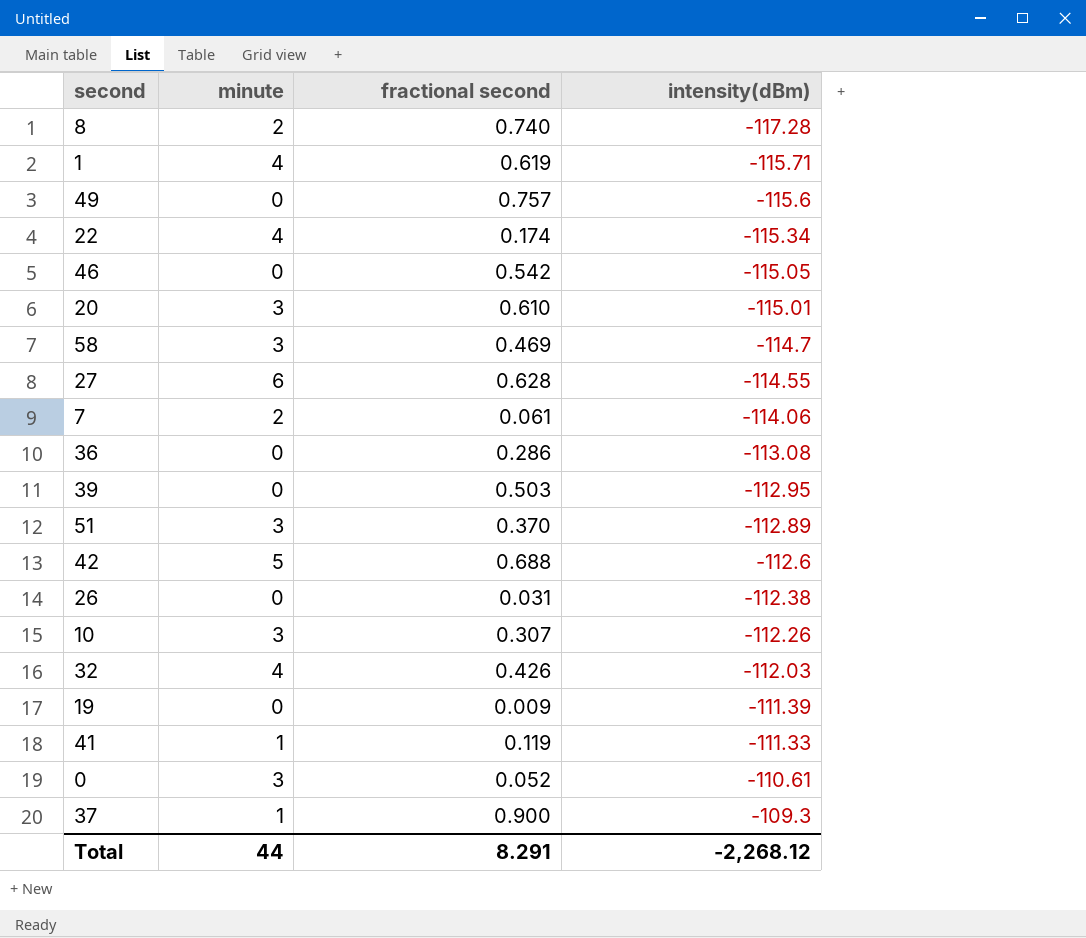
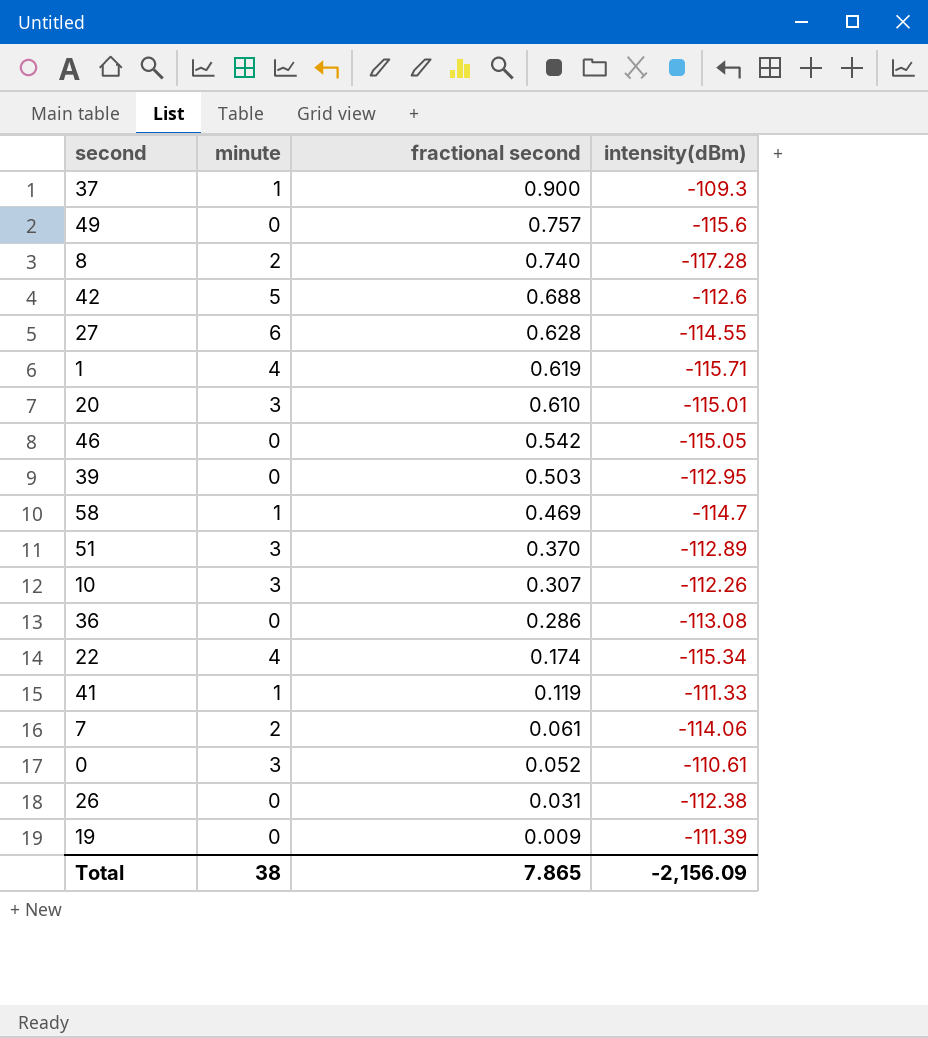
row order: intensity(dBm) ascending -> fractional second descending
row 32: 4 | 0.426 | -112.03 -> none
58 | minute: 3 -> 1
Total | minute: 44 -> 38
Total | fractional second: 8.291 -> 7.865
Total | intensity(dBm): -2,268.12 -> -2,156.09

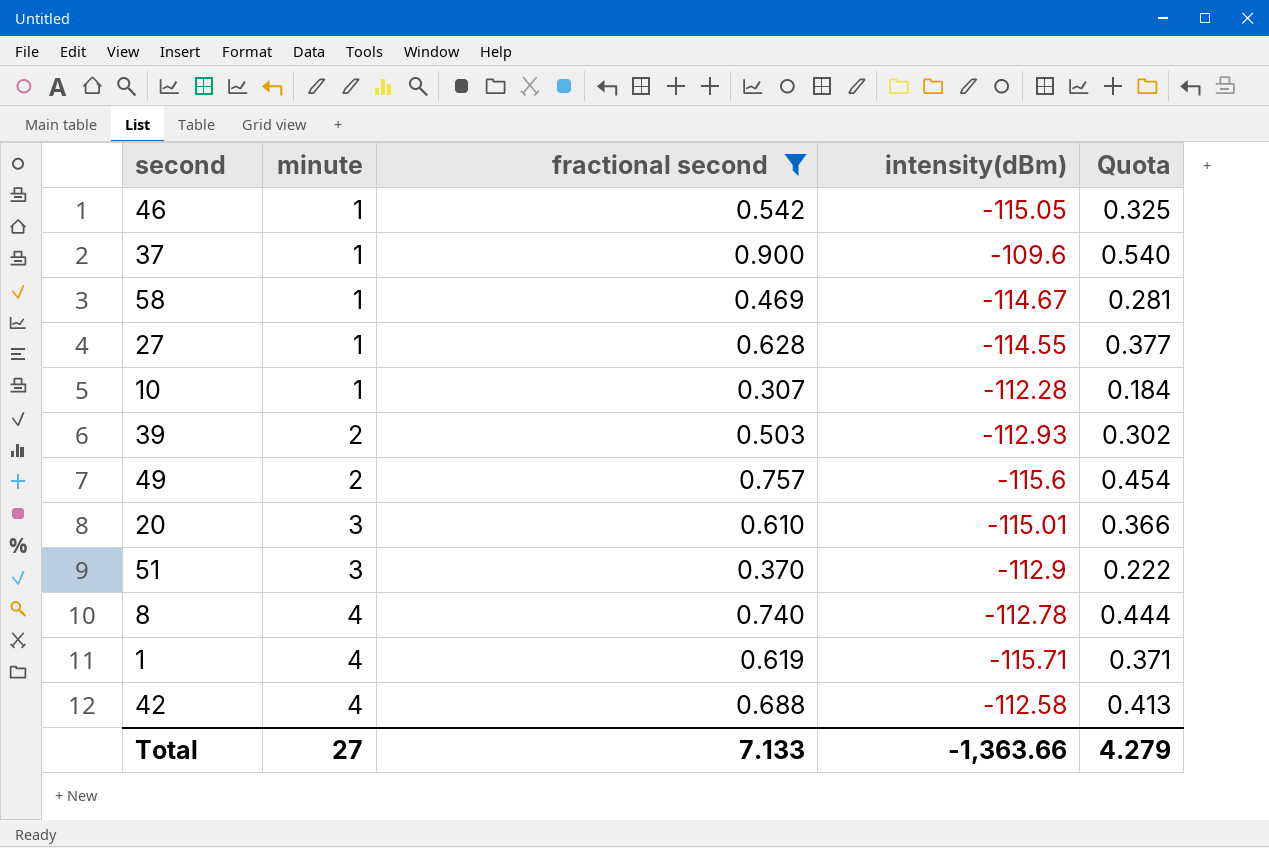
filter: none -> fractional second >= 0.307
row order: fractional second descending -> minute ascending
column Quota | formula: none -> [fractional second] * 0.6
46 | minute: 0 -> 1
37 | intensity(dBm): -109.3 -> -109.6
58 | intensity(dBm): -114.7 -> -114.67
27 | minute: 6 -> 1
10 | minute: 3 -> 1
10 | intensity(dBm): -112.26 -> -112.28
39 | minute: 0 -> 2
39 | intensity(dBm): -112.95 -> -112.93
49 | minute: 0 -> 2
51 | intensity(dBm): -112.89 -> -112.9
8 | minute: 2 -> 4
8 | intensity(dBm): -117.28 -> -112.78
42 | minute: 5 -> 4
42 | intensity(dBm): -112.6 -> -112.58
Total | minute: 38 -> 27
Total | fractional second: 7.865 -> 7.133
Total | intensity(dBm): -2,156.09 -> -1,363.66

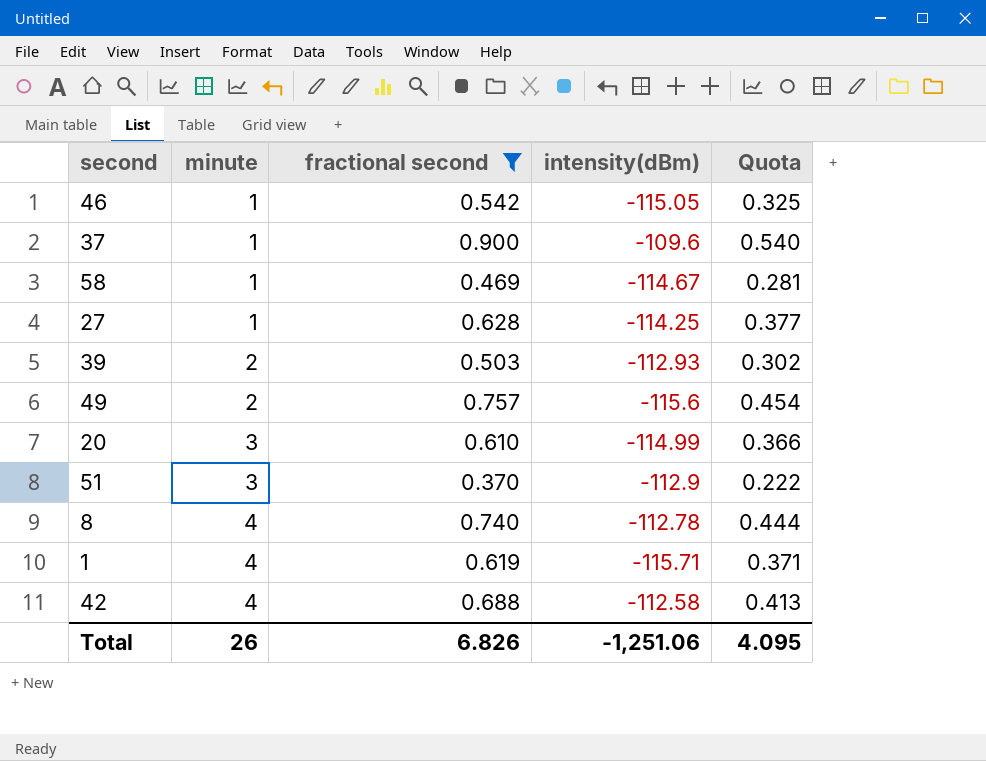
row 10: 1 | 0.307 | -112.28 | 0.184 -> none
27 | intensity(dBm): -114.55 -> -114.25
20 | intensity(dBm): -115.01 -> -114.99
Total | minute: 27 -> 26
Total | fractional second: 7.133 -> 6.826
Total | intensity(dBm): -1,363.66 -> -1,251.06
Total | Quota: 4.279 -> 4.095

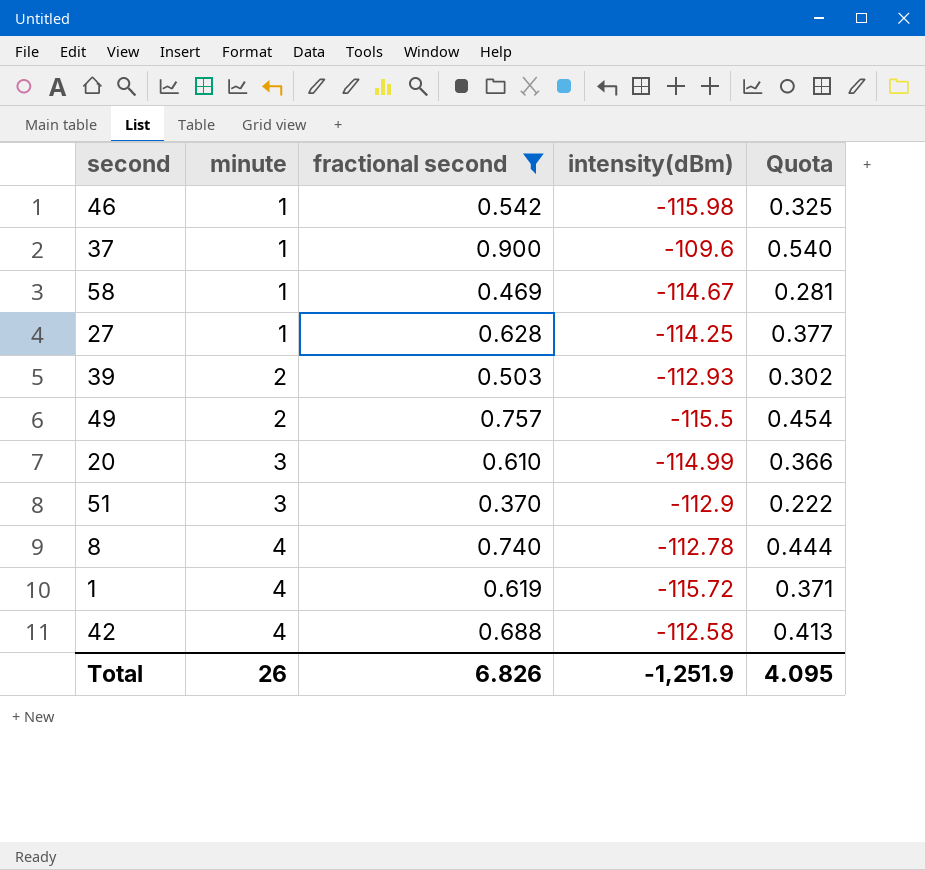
46 | intensity(dBm): -115.05 -> -115.98
49 | intensity(dBm): -115.6 -> -115.5
1 | intensity(dBm): -115.71 -> -115.72
Total | intensity(dBm): -1,251.06 -> -1,251.9

